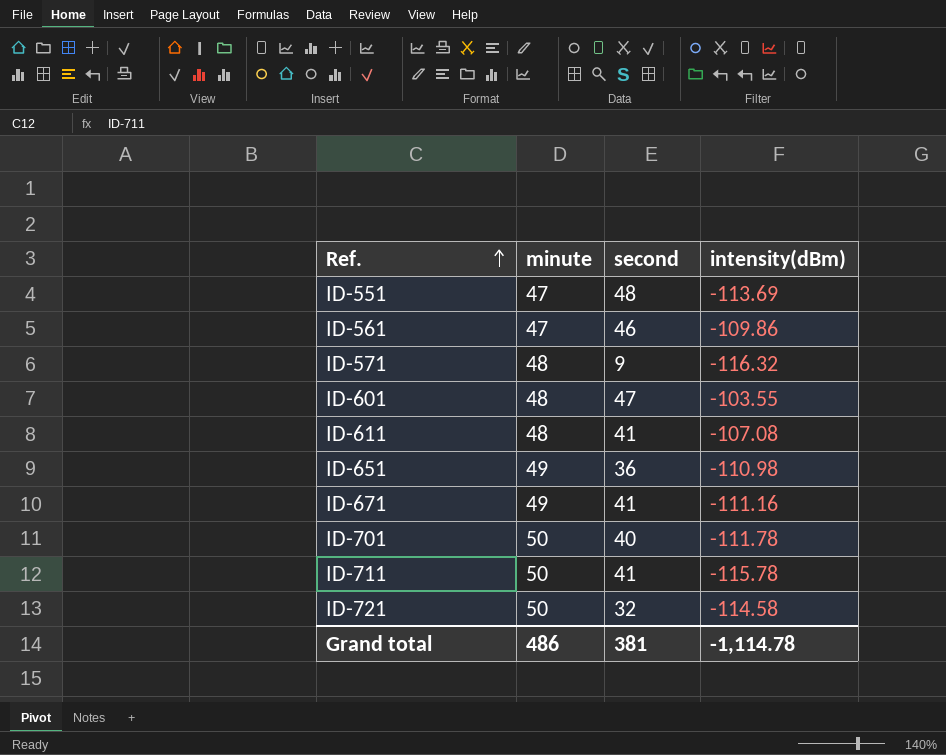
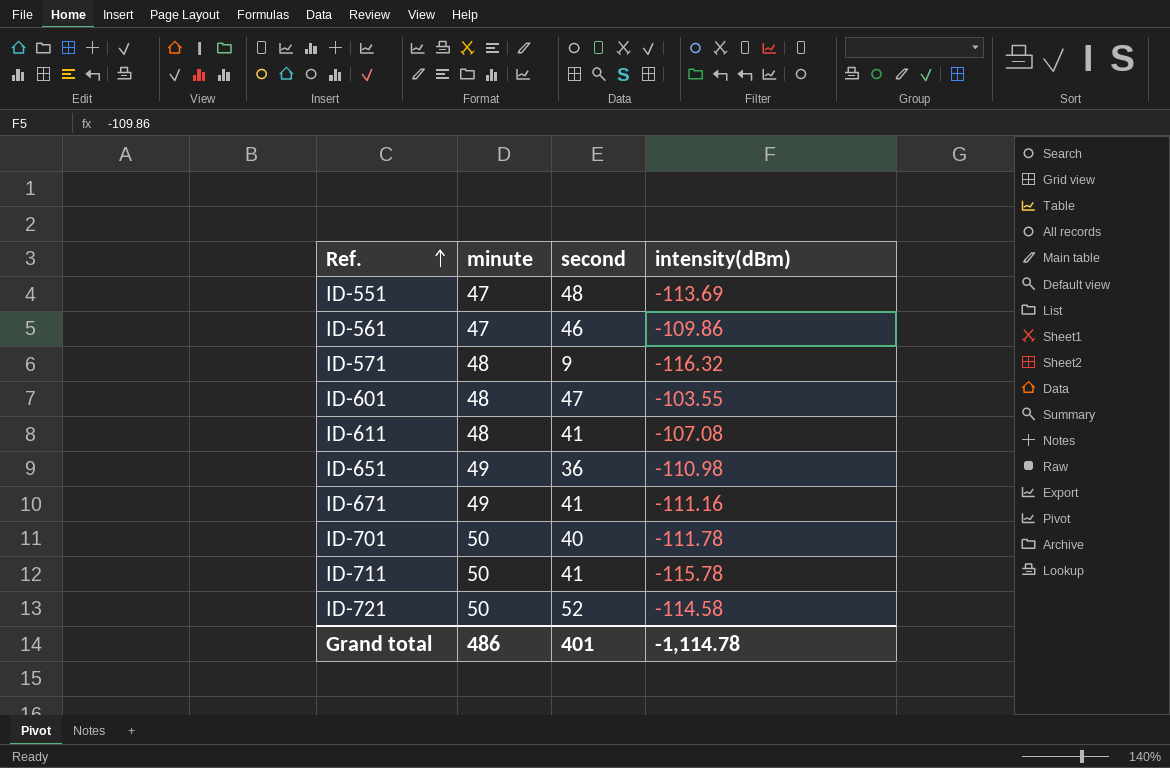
ID-721 | second: 32 -> 52
Grand total | second: 381 -> 401

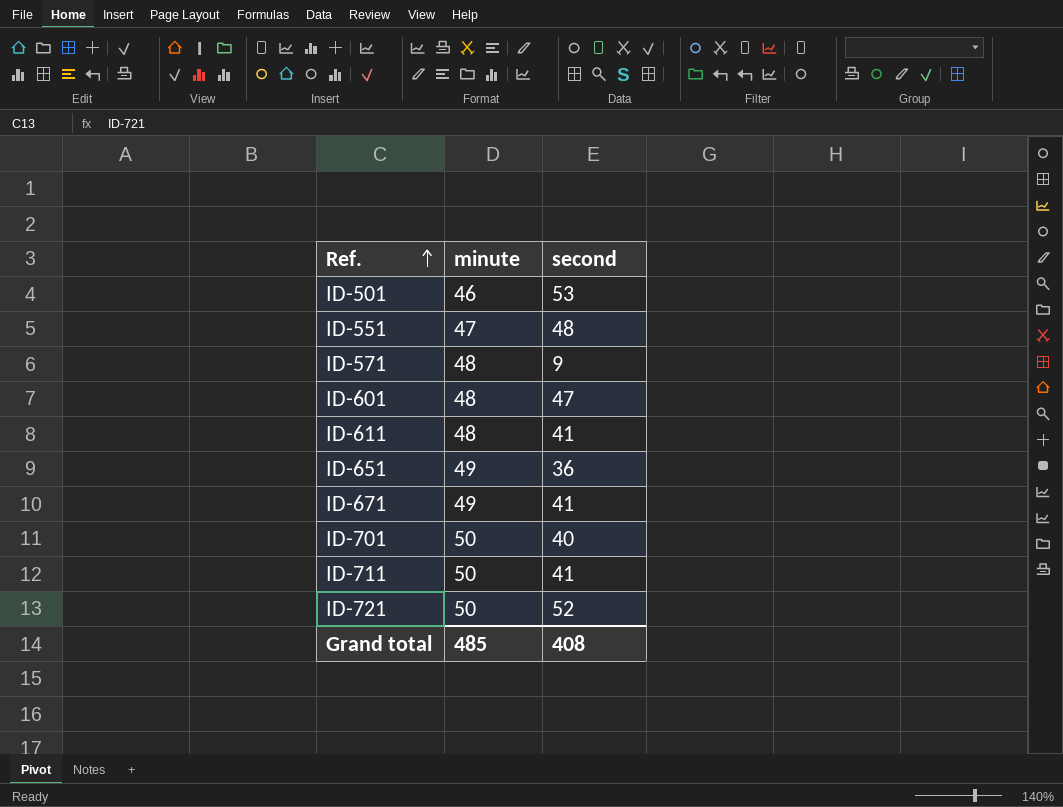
column intensity(dBm) | position: 4 -> none
row ID-561: 47 | 46 | -109.86 -> none
row ID-501: none -> 46 | 53
Grand total | minute: 486 -> 485
Grand total | second: 401 -> 408

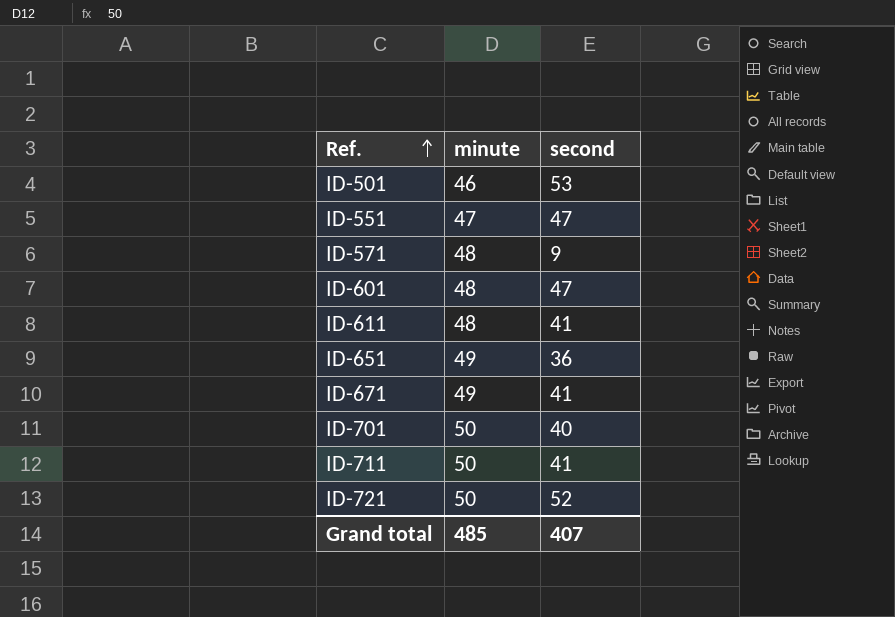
ID-551 | second: 48 -> 47
Grand total | second: 408 -> 407

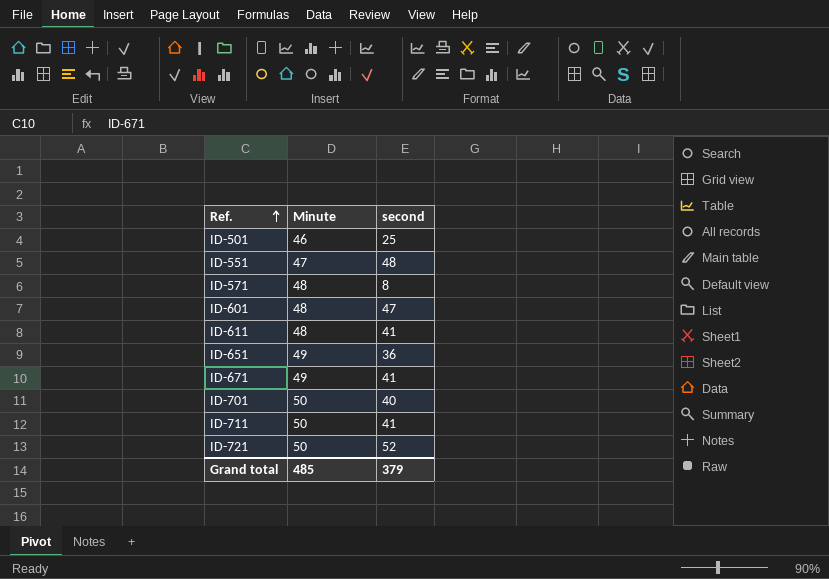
column name: minute -> Minute
ID-501 | second: 53 -> 25
ID-551 | second: 47 -> 48
ID-571 | second: 9 -> 8
Grand total | second: 407 -> 379

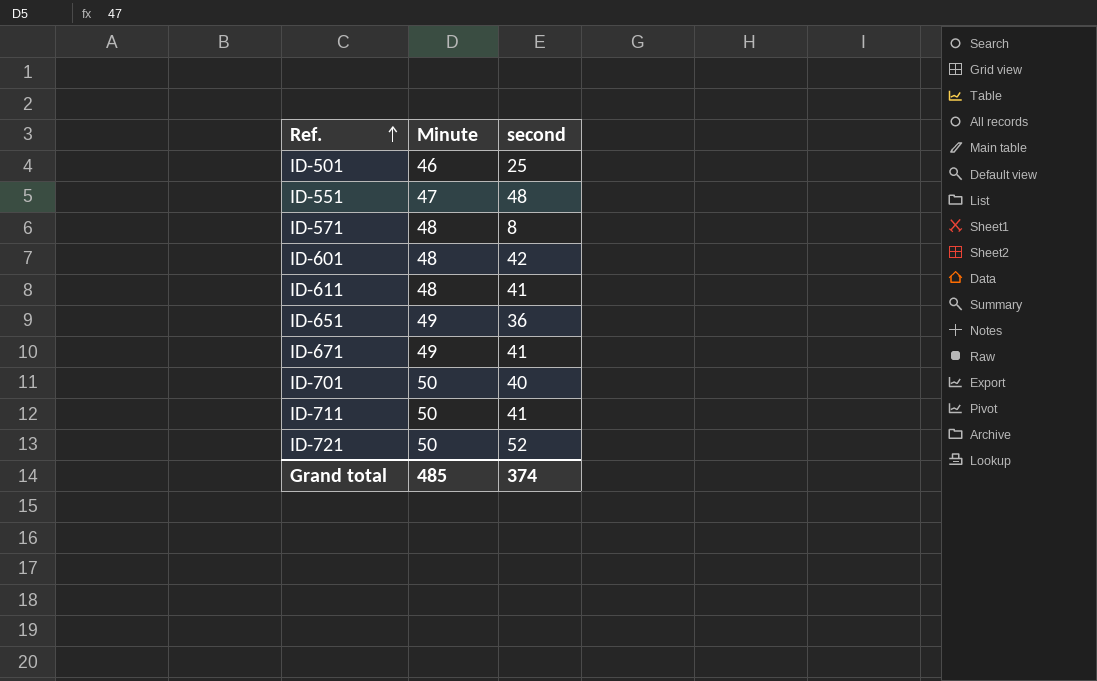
ID-601 | second: 47 -> 42
Grand total | second: 379 -> 374

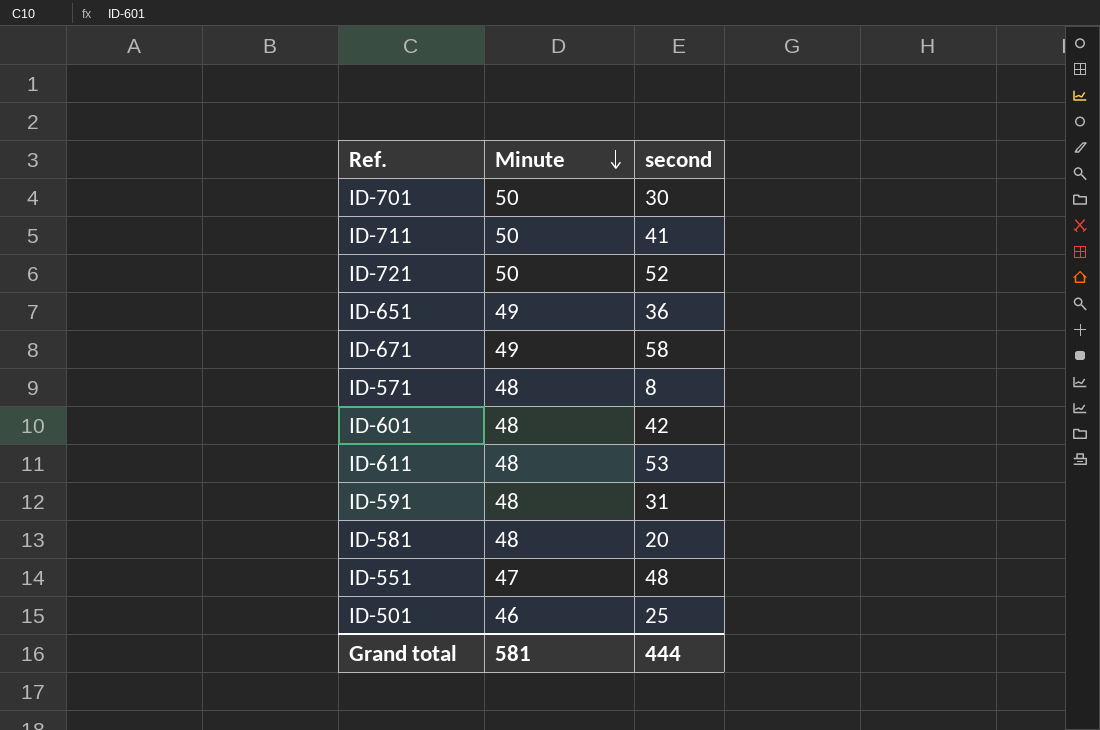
row order: Ref. ascending -> Minute descending
ID-701 | second: 40 -> 30
ID-671 | second: 41 -> 58
ID-611 | second: 41 -> 53
row ID-591: none -> 48 | 31
row ID-581: none -> 48 | 20
Grand total | Minute: 485 -> 581
Grand total | second: 374 -> 444

